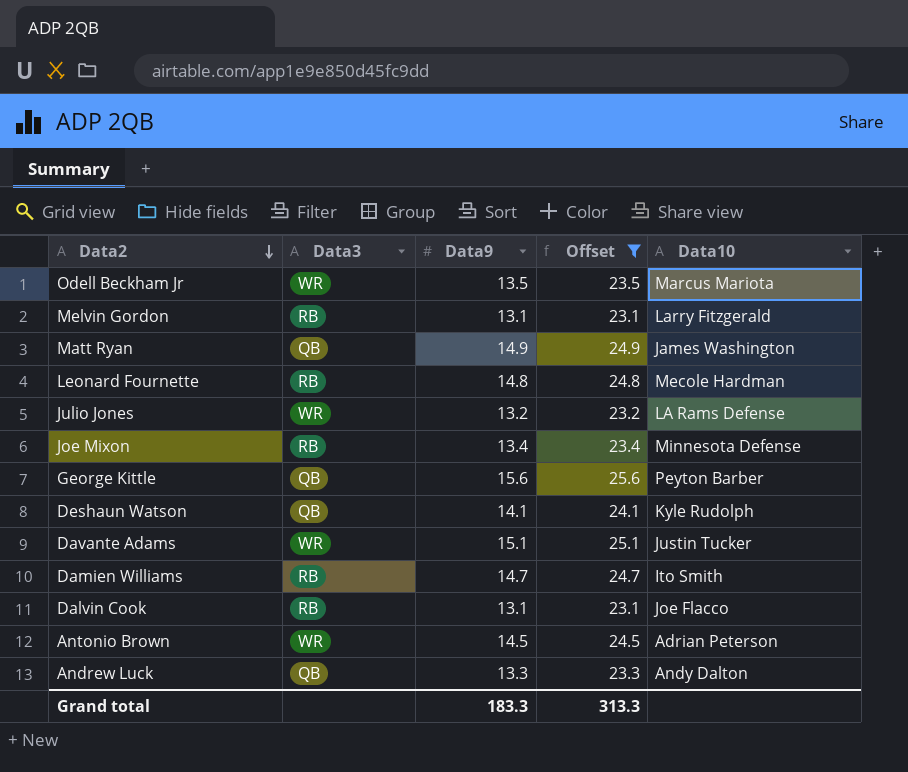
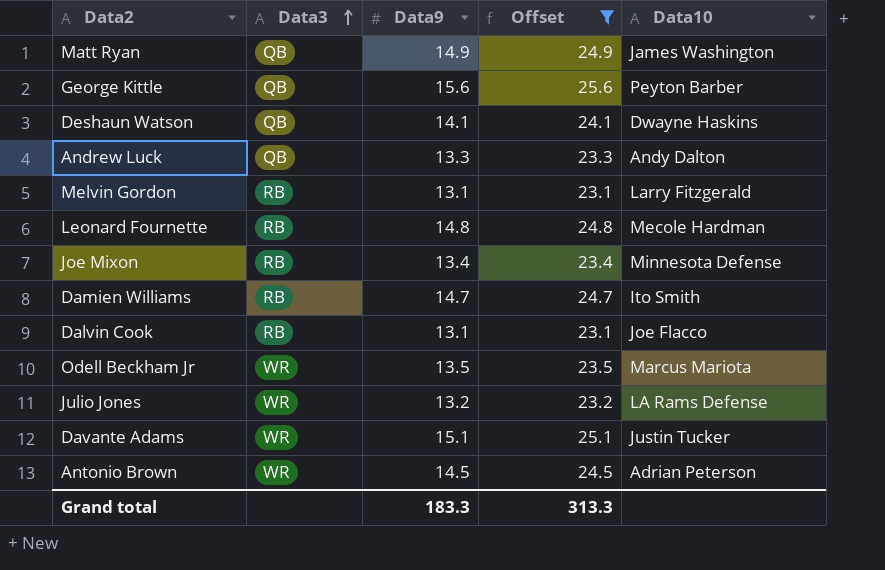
row order: Data2 descending -> Data3 ascending
Deshaun Watson | Data10: Kyle Rudolph -> Dwayne Haskins

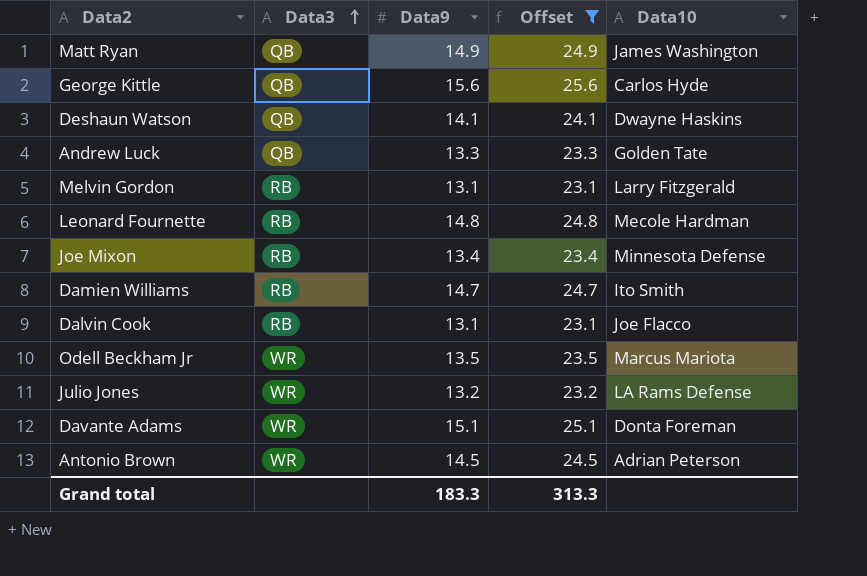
George Kittle | Data10: Peyton Barber -> Carlos Hyde
Andrew Luck | Data10: Andy Dalton -> Golden Tate
Davante Adams | Data10: Justin Tucker -> Donta Foreman

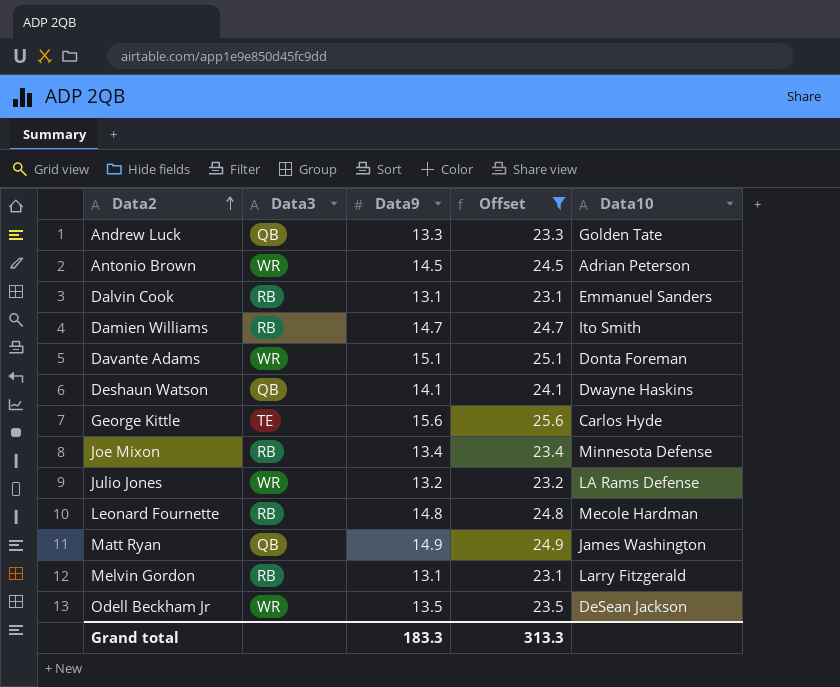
row order: Data3 ascending -> Data2 ascending
Dalvin Cook | Data10: Joe Flacco -> Emmanuel Sanders
George Kittle | Data3: QB -> TE
Odell Beckham Jr | Data10: Marcus Mariota -> DeSean Jackson

